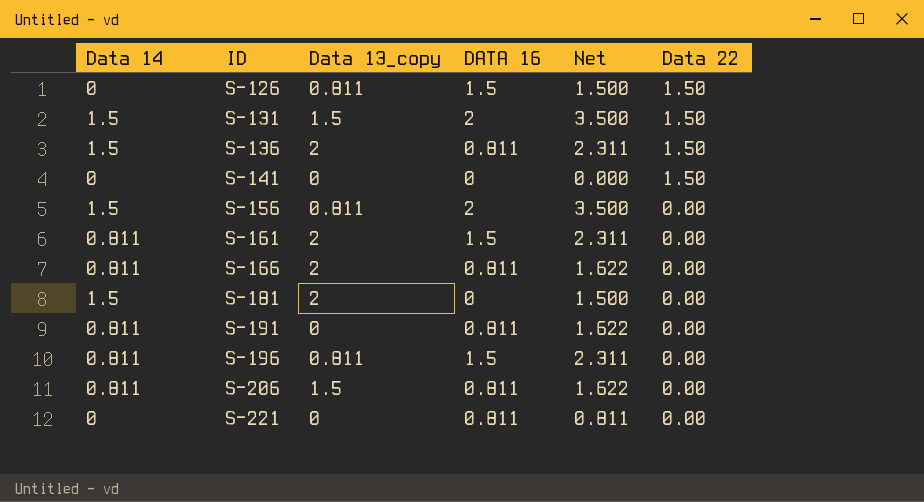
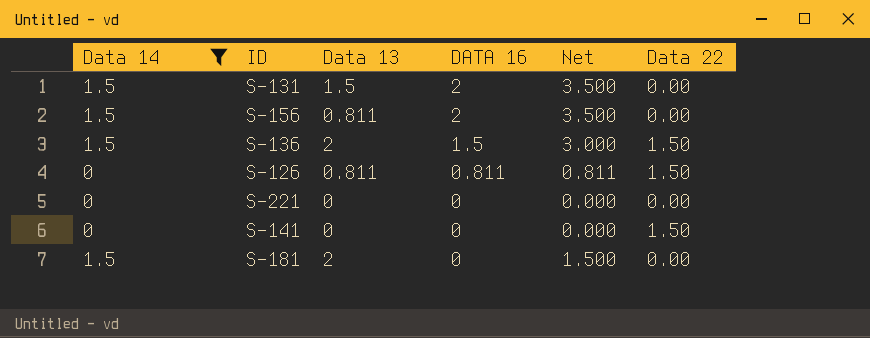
filter: none -> Data 14 != 0.811
row order: ID ascending -> DATA 16 descending
column name: Data 13_copy -> Data 13
S-131 | Data 22: 1.50 -> 0.00
S-136 | DATA 16: 0.811 -> 1.5
S-136 | Net: 2.311 -> 3.000
S-126 | DATA 16: 1.5 -> 0.811
S-126 | Net: 1.500 -> 0.811
S-221 | DATA 16: 0.811 -> 0
S-221 | Net: 0.811 -> 0.000

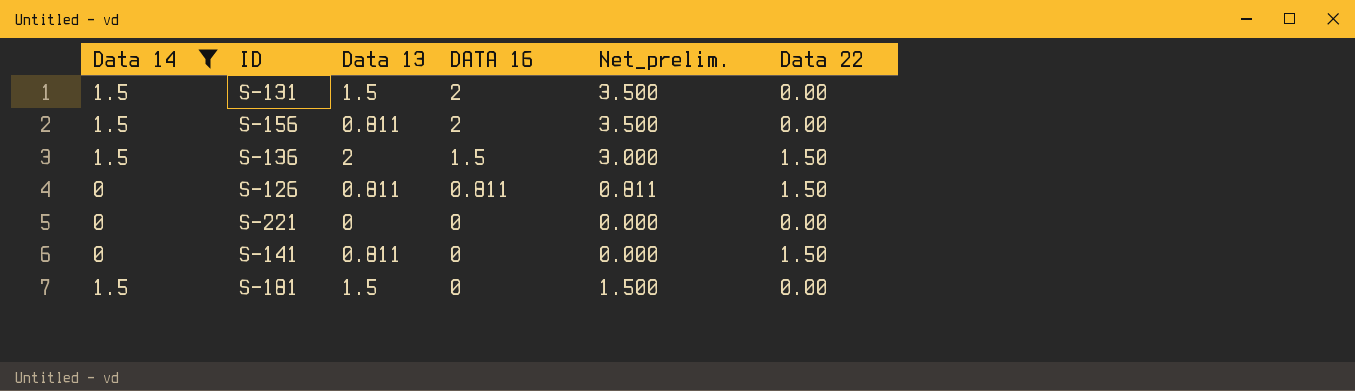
column name: Net -> Net_prelim.
S-141 | Data 13: 0 -> 0.811
S-181 | Data 13: 2 -> 1.5

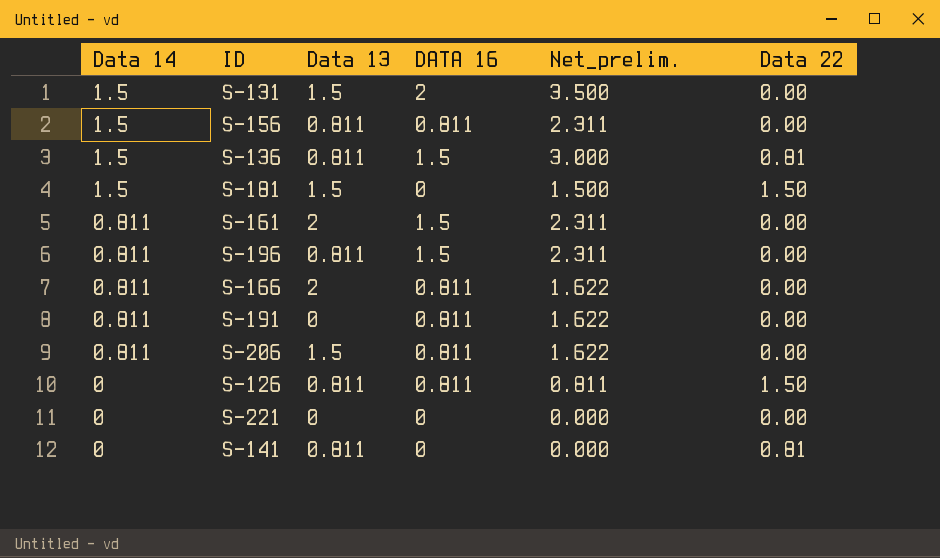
filter: Data 14 != 0.811 -> none
row order: DATA 16 descending -> Data 14 descending
S-156 | DATA 16: 2 -> 0.811
S-156 | Net_prelim.: 3.500 -> 2.311
S-136 | Data 13: 2 -> 0.811
S-136 | Data 22: 1.50 -> 0.81
S-181 | Data 22: 0.00 -> 1.50
S-141 | Data 22: 1.50 -> 0.81

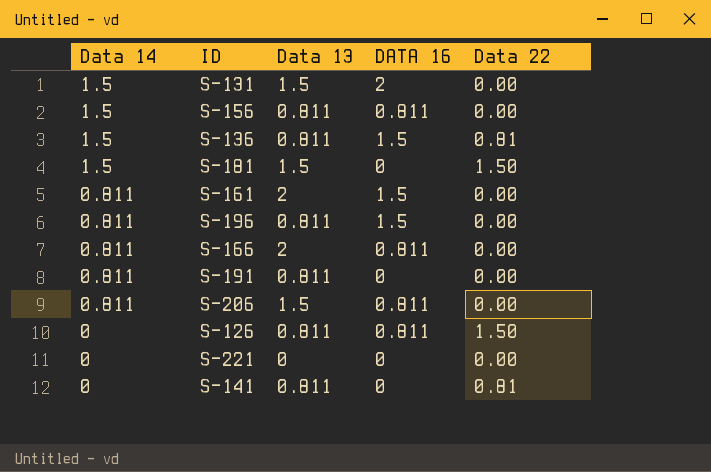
column Net_prelim. | formula: [Data 14] + [DATA 16] -> none
S-191 | Data 13: 0 -> 0.811
S-191 | DATA 16: 0.811 -> 0

